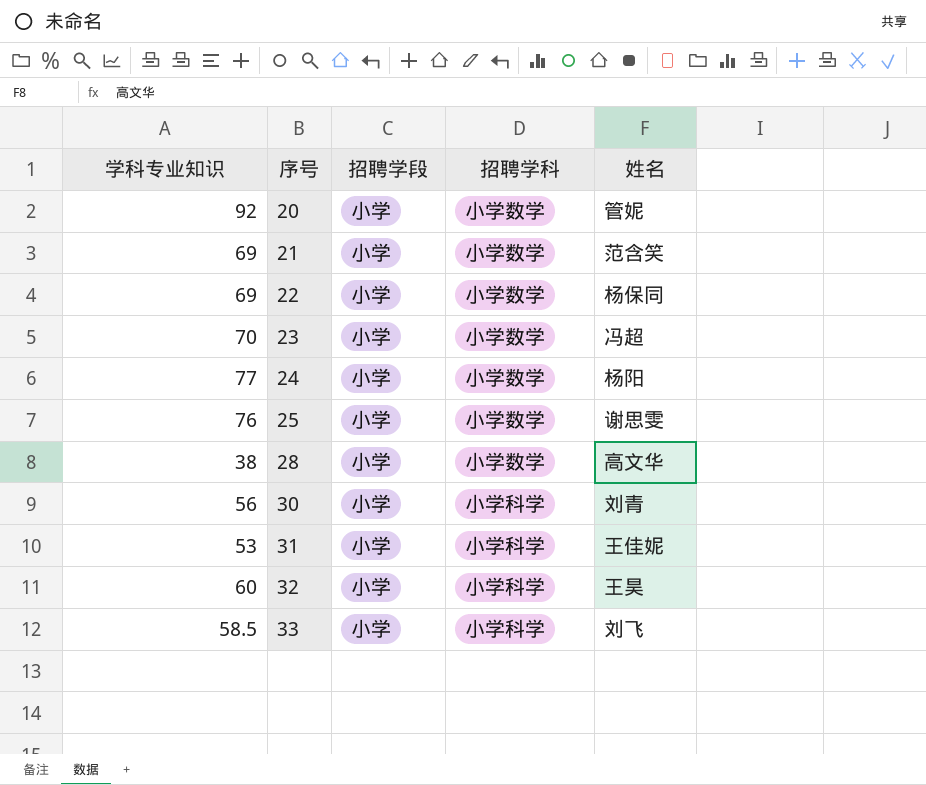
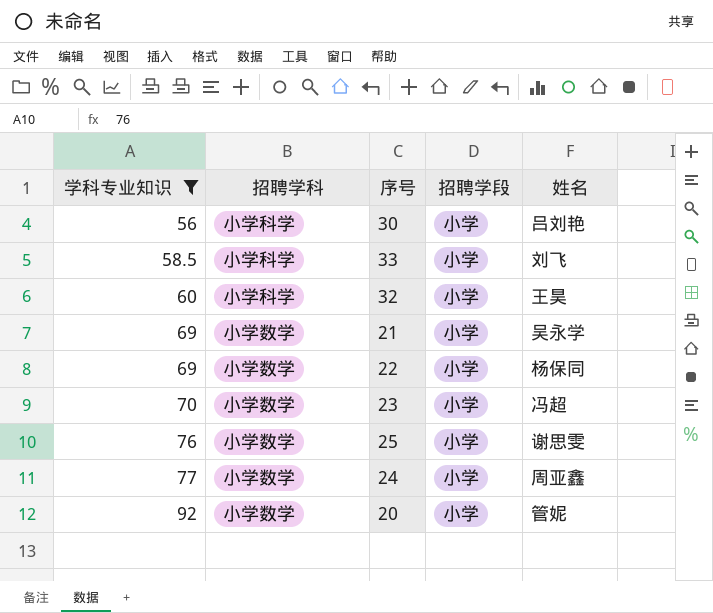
filter: none -> 学科专业知识 >= 56
row order: 序号 ascending -> 学科专业知识 ascending
column 招聘学科 | position: 4 -> 2
30 | 姓名: 刘青 -> 吕刘艳
21 | 姓名: 范含笑 -> 吴永学
24 | 姓名: 杨阳 -> 周亚鑫

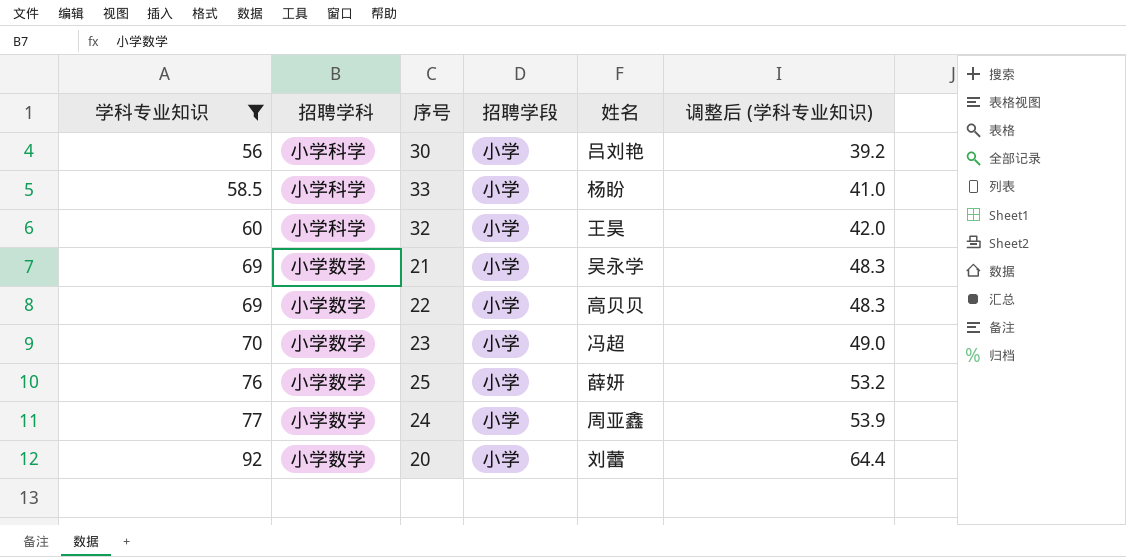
column 调整后 (学科专业知识) | formula: none -> [学科专业知识] * 0.7
33 | 姓名: 刘飞 -> 杨盼
22 | 姓名: 杨保同 -> 高贝贝
25 | 姓名: 谢思雯 -> 薛妍
20 | 姓名: 管妮 -> 刘蕾

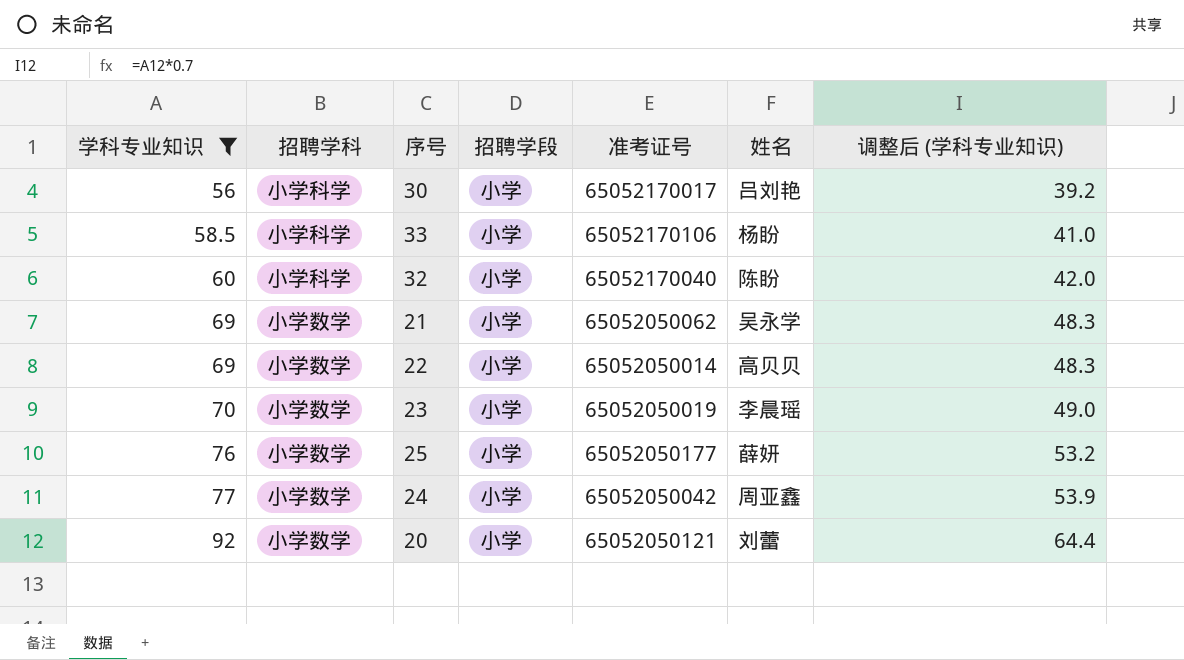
column 准考证号 | position: none -> 5
32 | 姓名: 王昊 -> 陈盼
23 | 姓名: 冯超 -> 李晨瑶

